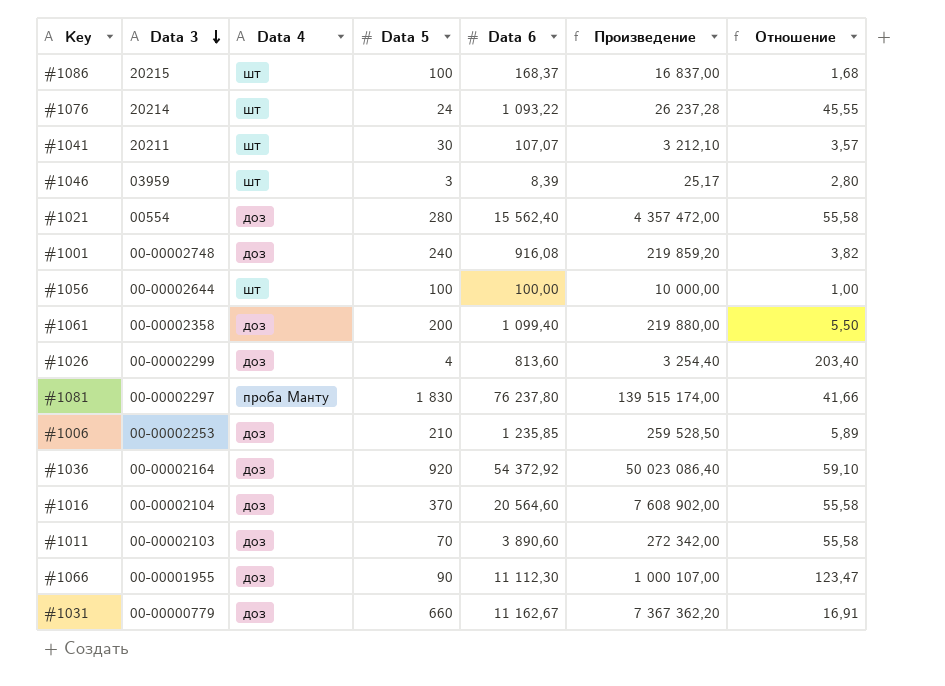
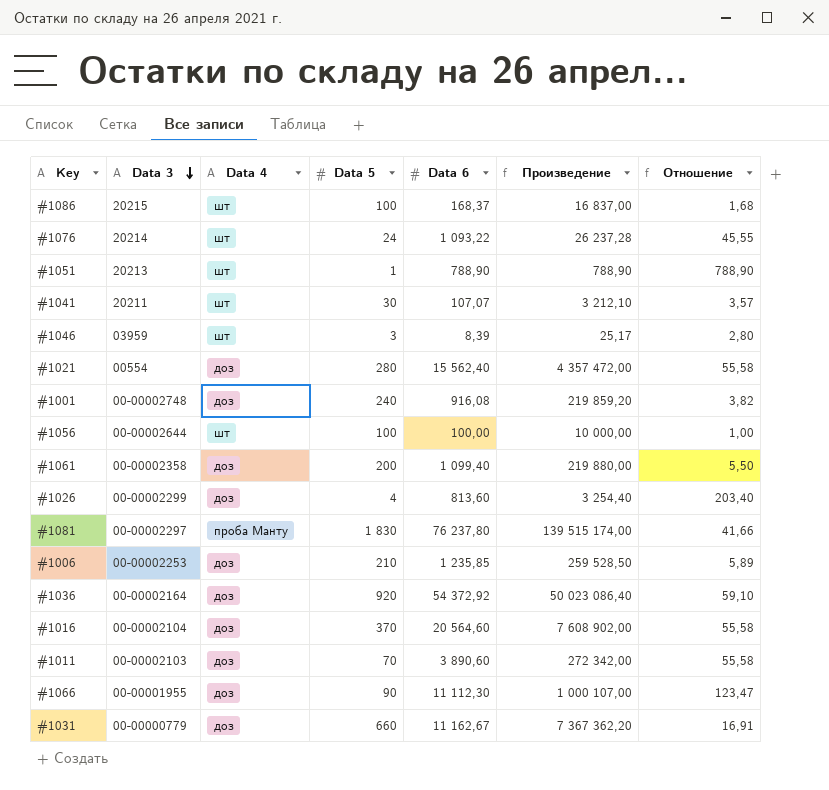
row #1051: none -> 20213 | шт | 1 | 788,90 | 788,90 | 788,90

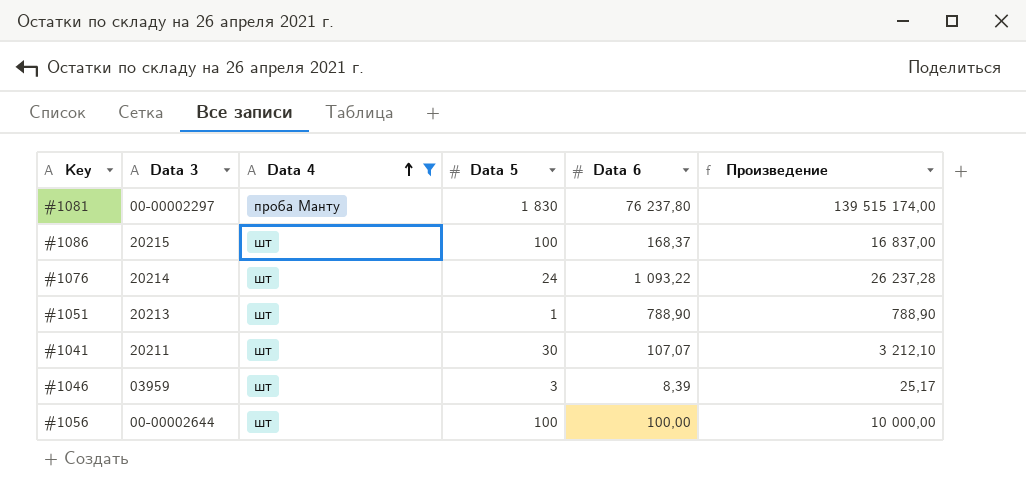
filter: none -> Data 4 != доз
row order: Data 3 descending -> Data 4 ascending
column Отношение | formula: [Data 6] / [Data 5] -> none

